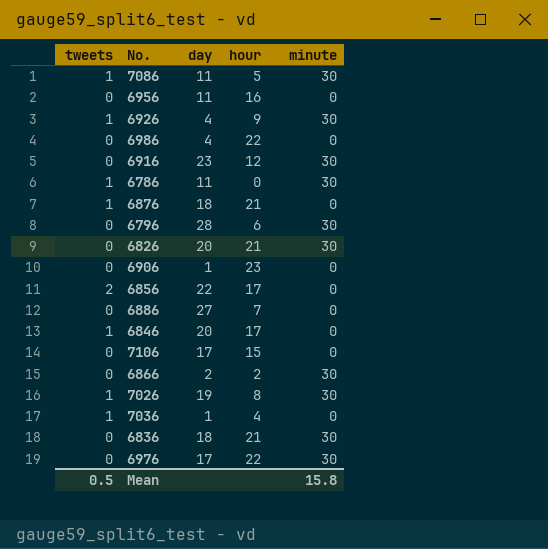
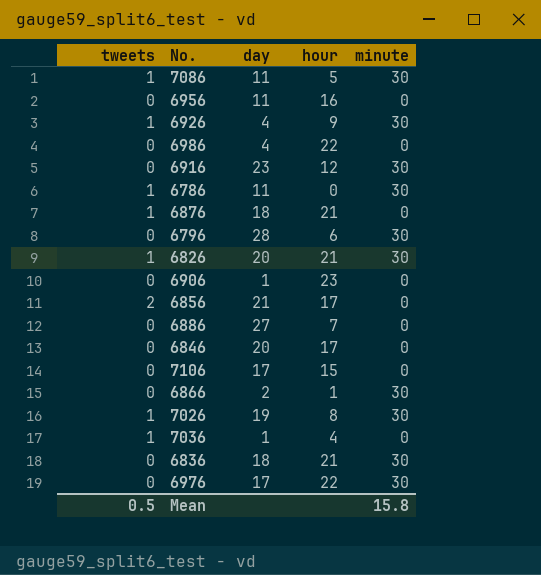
6826 | tweets: 0 -> 1
6856 | day: 22 -> 21
6846 | tweets: 1 -> 0
6866 | hour: 2 -> 1

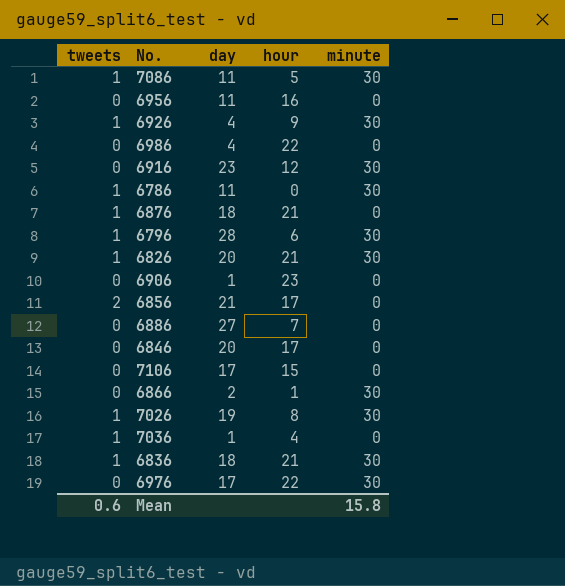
6796 | tweets: 0 -> 1
6836 | tweets: 0 -> 1
Mean | tweets: 0.5 -> 0.6

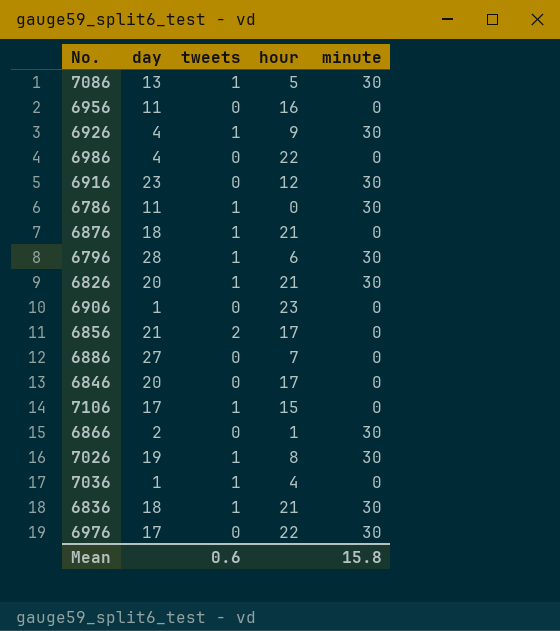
column tweets | position: 1 -> 3
7086 | day: 11 -> 13
7106 | tweets: 0 -> 1

